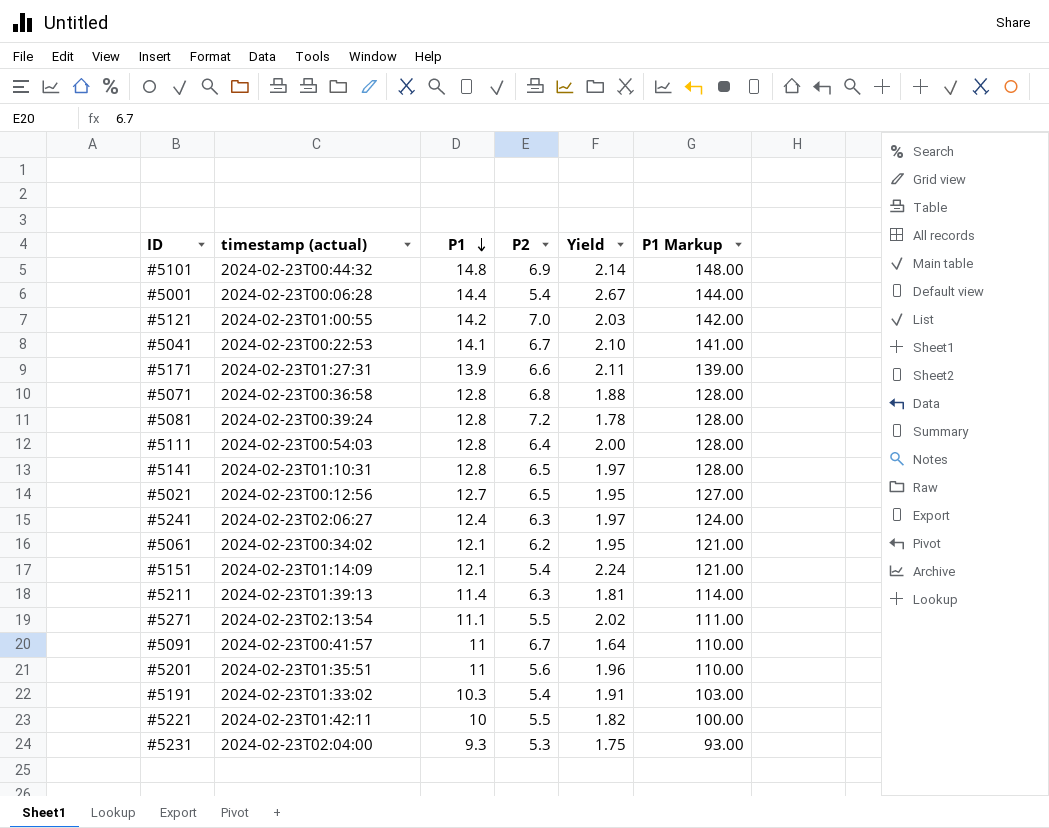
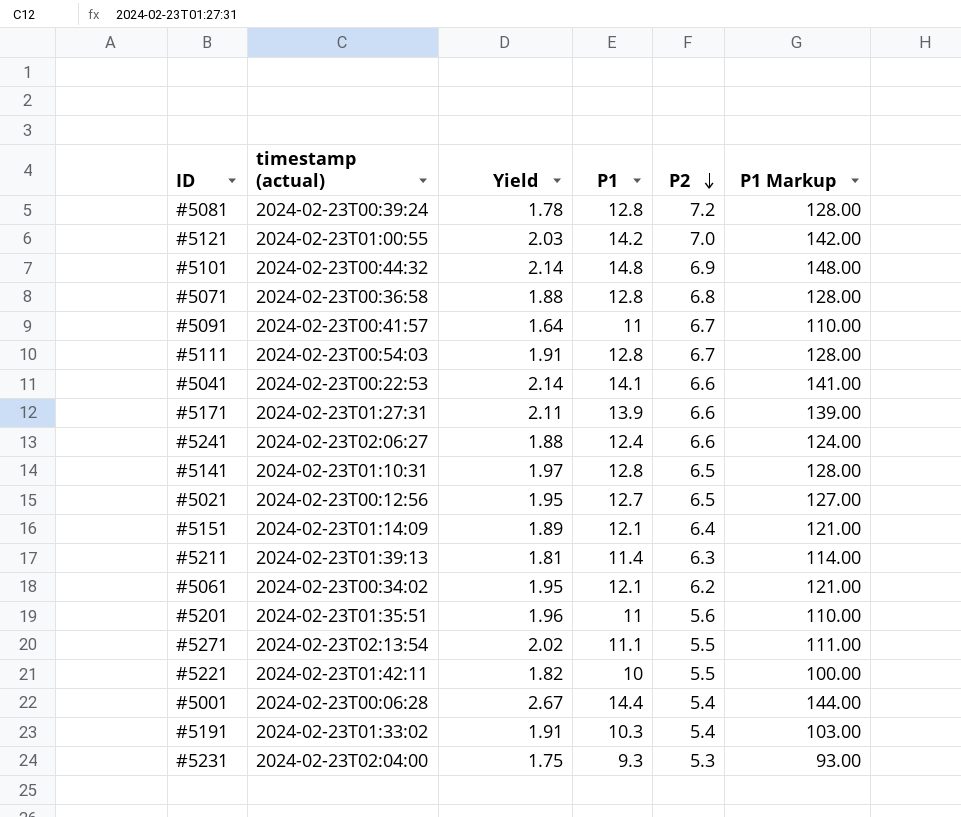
row order: P1 descending -> P2 descending
column Yield | position: 5 -> 3
#5111 | Yield: 2.00 -> 1.91
#5111 | P2: 6.4 -> 6.7
#5041 | Yield: 2.10 -> 2.14
#5041 | P2: 6.7 -> 6.6
#5241 | Yield: 1.97 -> 1.88
#5241 | P2: 6.3 -> 6.6
#5151 | Yield: 2.24 -> 1.89
#5151 | P2: 5.4 -> 6.4

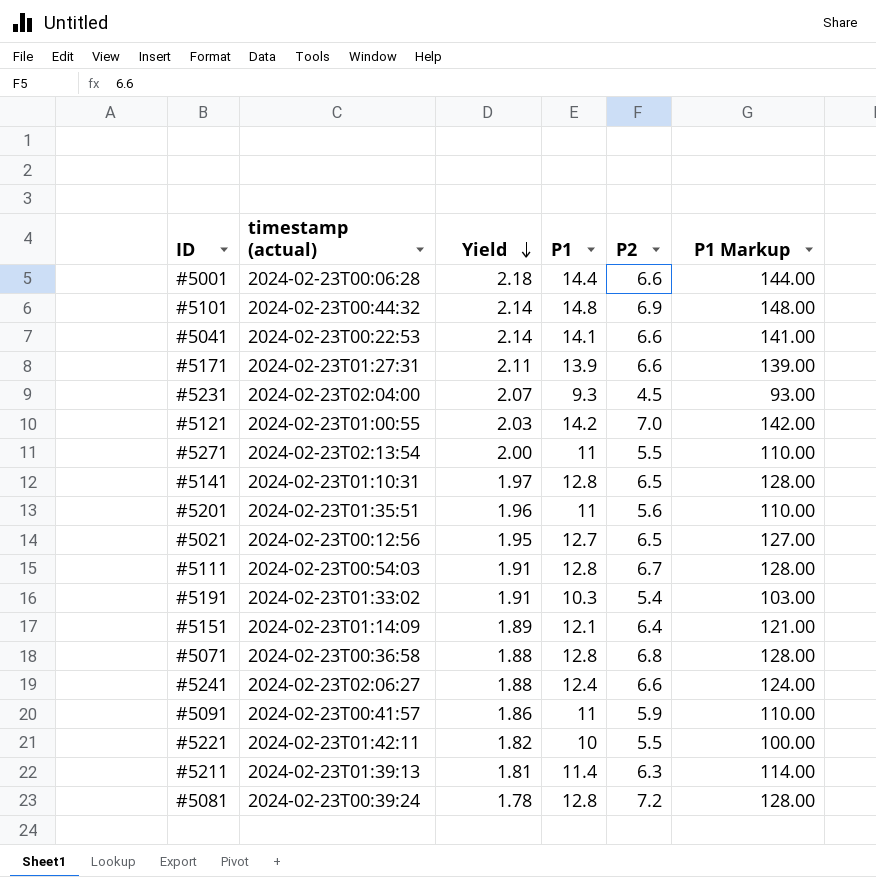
row order: P2 descending -> Yield descending
row #5061: 2024-02-23T00:34:02 | 1.95 | 12.1 | 6.2 | 121.00 -> none
#5001 | Yield: 2.67 -> 2.18
#5001 | P2: 5.4 -> 6.6
#5231 | Yield: 1.75 -> 2.07
#5231 | P2: 5.3 -> 4.5
#5271 | Yield: 2.02 -> 2.00
#5271 | P1: 11.1 -> 11
#5271 | P1 Markup: 111.00 -> 110.00
#5091 | Yield: 1.64 -> 1.86
#5091 | P2: 6.7 -> 5.9

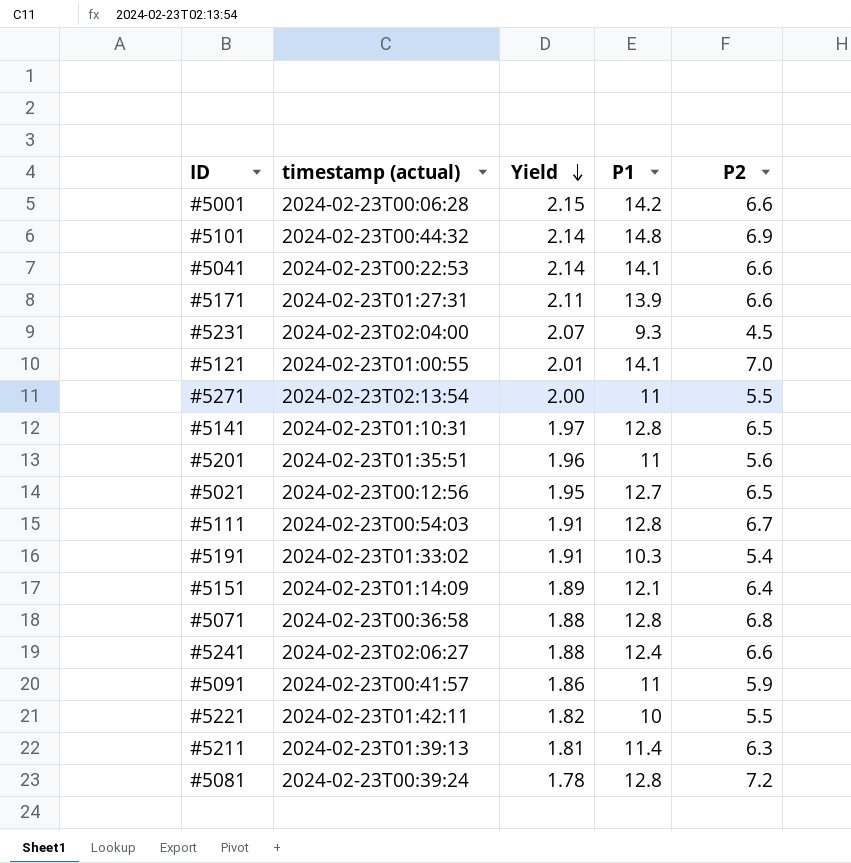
column P1 Markup | formula: [P1] * 10 -> none
#5001 | Yield: 2.18 -> 2.15
#5001 | P1: 14.4 -> 14.2
#5121 | Yield: 2.03 -> 2.01
#5121 | P1: 14.2 -> 14.1

